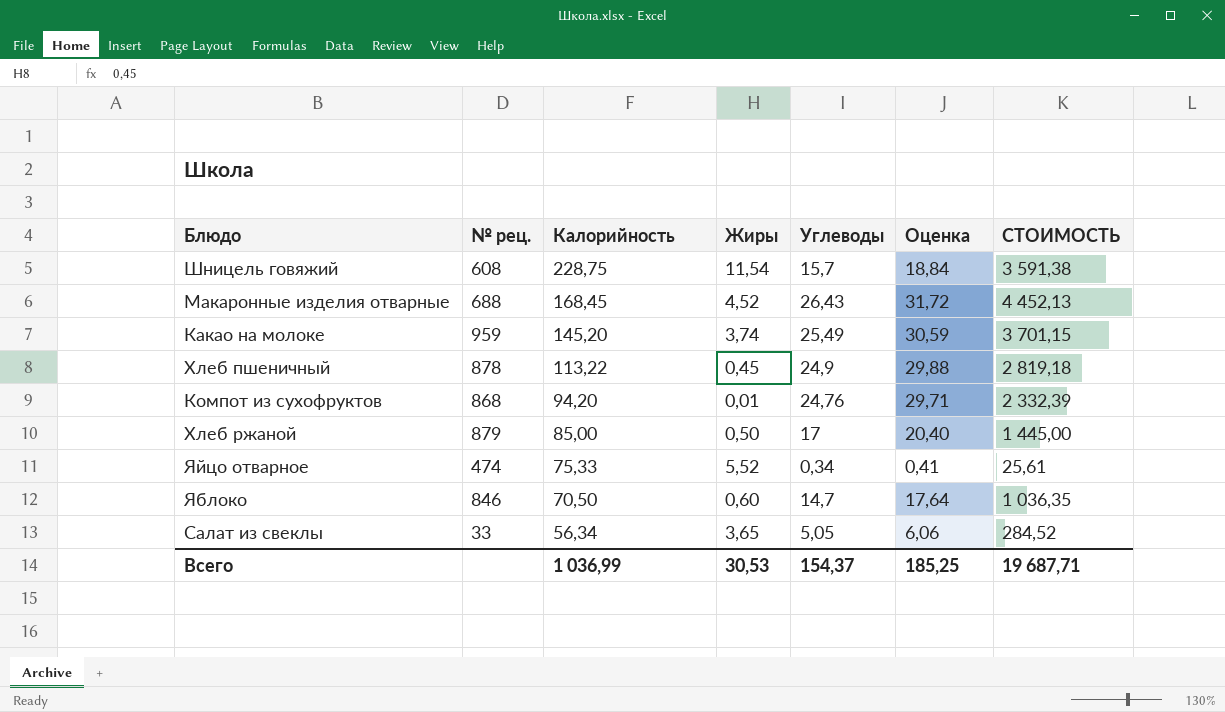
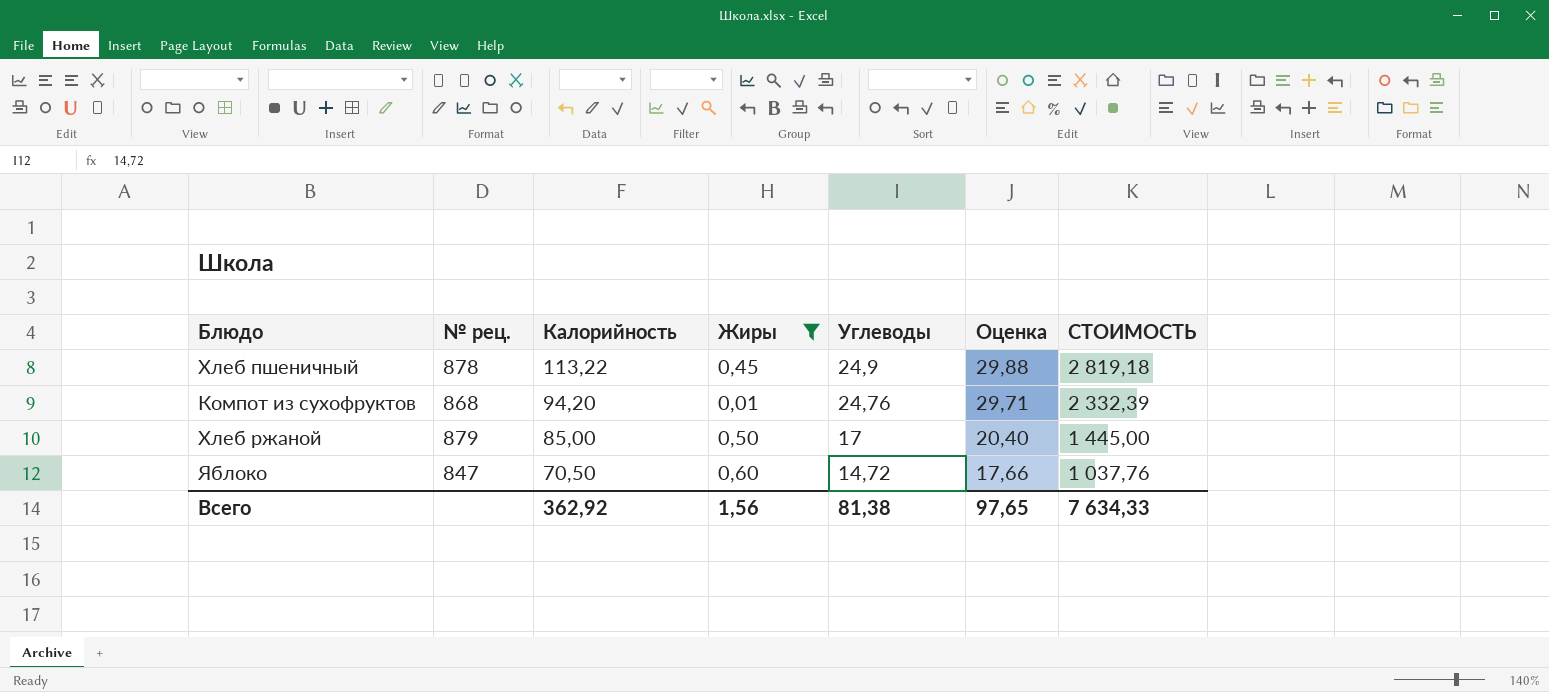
filter: none -> Жиры <= 0,60
Яблоко | № рец.: 846 -> 847
Яблоко | Углеводы: 14,7 -> 14,72
Яблоко | Оценка: 17,64 -> 17,66
Яблоко | СТОИМОСТЬ: 1 036,35 -> 1 037,76
Всего | Калорийность: 1 036,99 -> 362,92
Всего | Жиры: 30,53 -> 1,56
Всего | Углеводы: 154,37 -> 81,38
Всего | Оценка: 185,25 -> 97,65
Всего | СТОИМОСТЬ: 19 687,71 -> 7 634,33

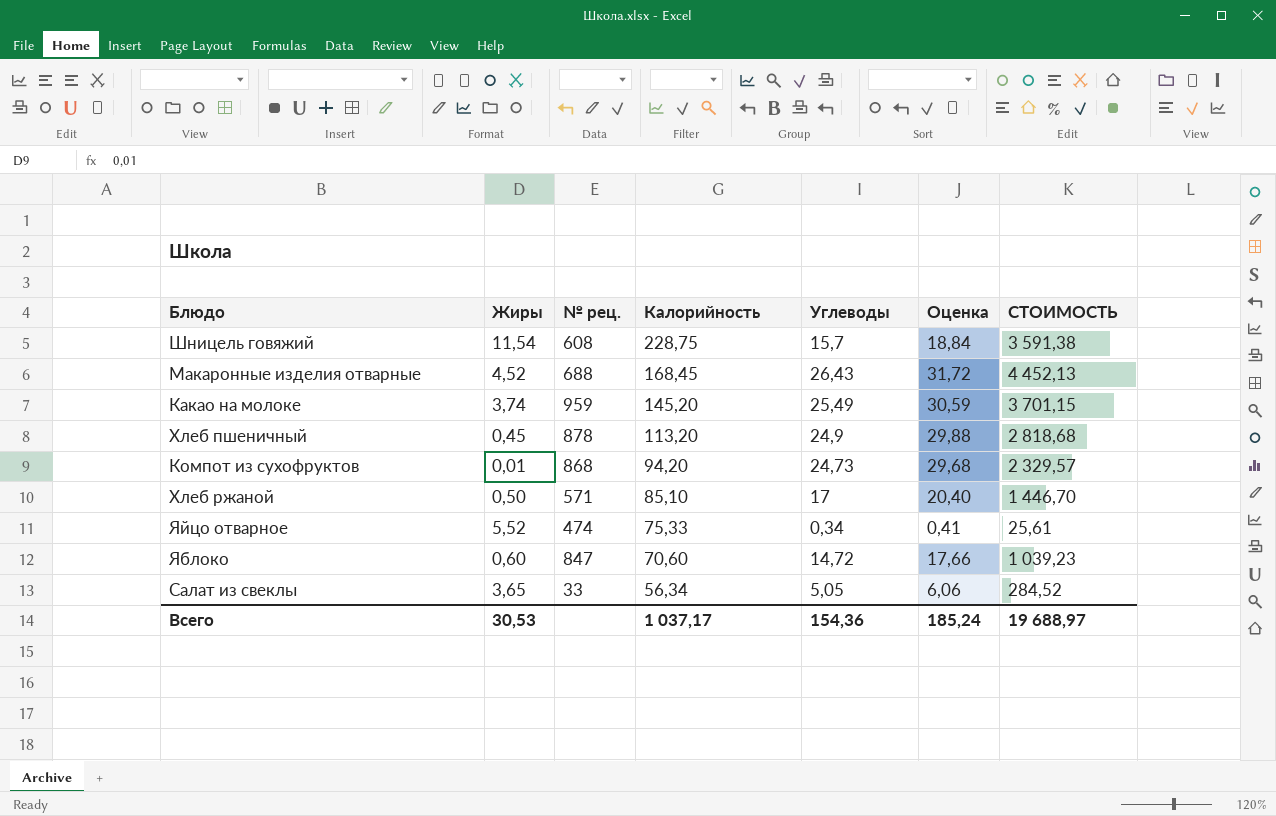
filter: Жиры <= 0,60 -> none
column Жиры | position: 4 -> 2
Хлеб пшеничный | Калорийность: 113,22 -> 113,20
Хлеб пшеничный | СТОИМОСТЬ: 2 819,18 -> 2 818,68
Компот из сухофруктов | Углеводы: 24,76 -> 24,73
Компот из сухофруктов | Оценка: 29,71 -> 29,68
Компот из сухофруктов | СТОИМОСТЬ: 2 332,39 -> 2 329,57
Хлеб ржаной | № рец.: 879 -> 571
Хлеб ржаной | Калорийность: 85,00 -> 85,10
Хлеб ржаной | СТОИМОСТЬ: 1 445,00 -> 1 446,70
Яблоко | Калорийность: 70,50 -> 70,60
Яблоко | СТОИМОСТЬ: 1 037,76 -> 1 039,23
Всего | Жиры: 1,56 -> 30,53
Всего | Калорийность: 362,92 -> 1 037,17
Всего | Углеводы: 81,38 -> 154,36
Всего | Оценка: 97,65 -> 185,24
Всего | СТОИМОСТЬ: 7 634,33 -> 19 688,97

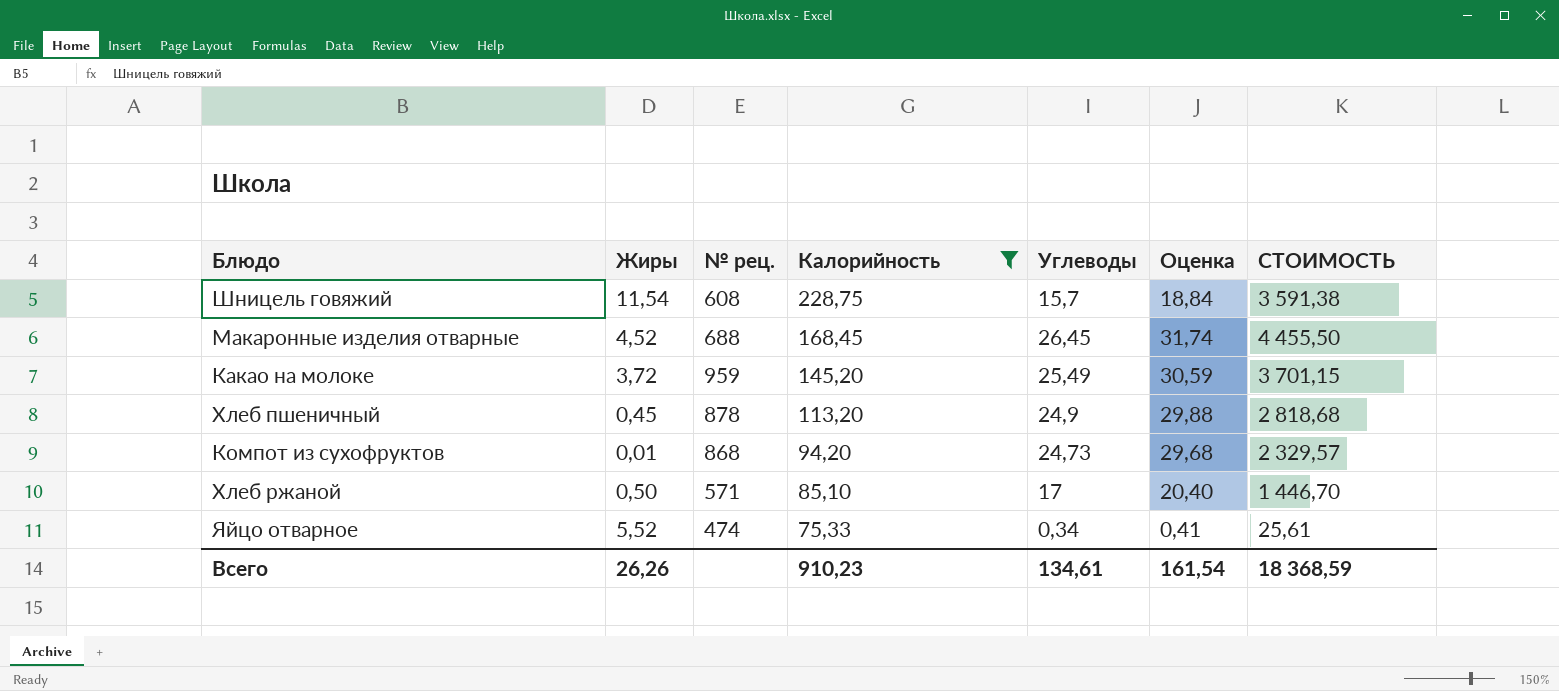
filter: none -> Калорийность >= 75,33
Макаронные изделия отварные | Углеводы: 26,43 -> 26,45
Макаронные изделия отварные | Оценка: 31,72 -> 31,74
Макаронные изделия отварные | СТОИМОСТЬ: 4 452,13 -> 4 455,50
Какао на молоке | Жиры: 3,74 -> 3,72
Всего | Жиры: 30,53 -> 26,26
Всего | Калорийность: 1 037,17 -> 910,23
Всего | Углеводы: 154,36 -> 134,61
Всего | Оценка: 185,24 -> 161,54
Всего | СТОИМОСТЬ: 19 688,97 -> 18 368,59

